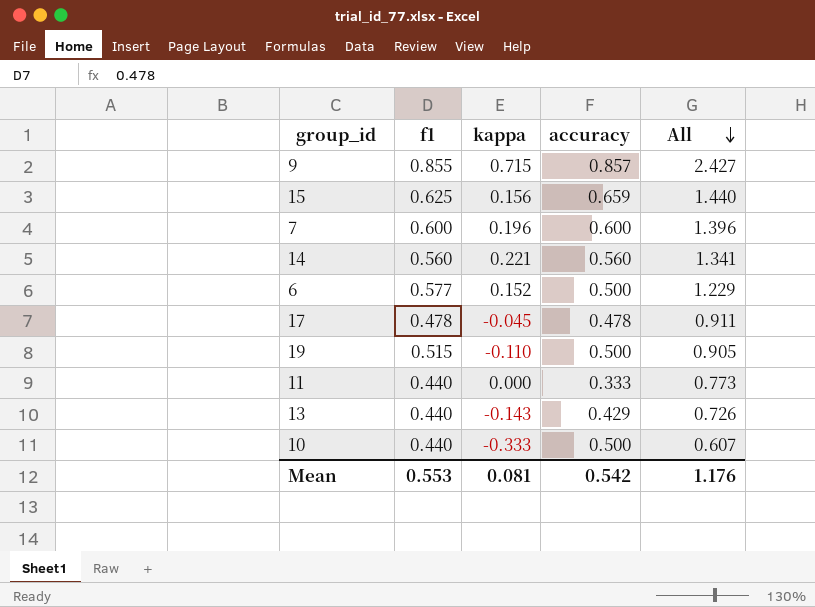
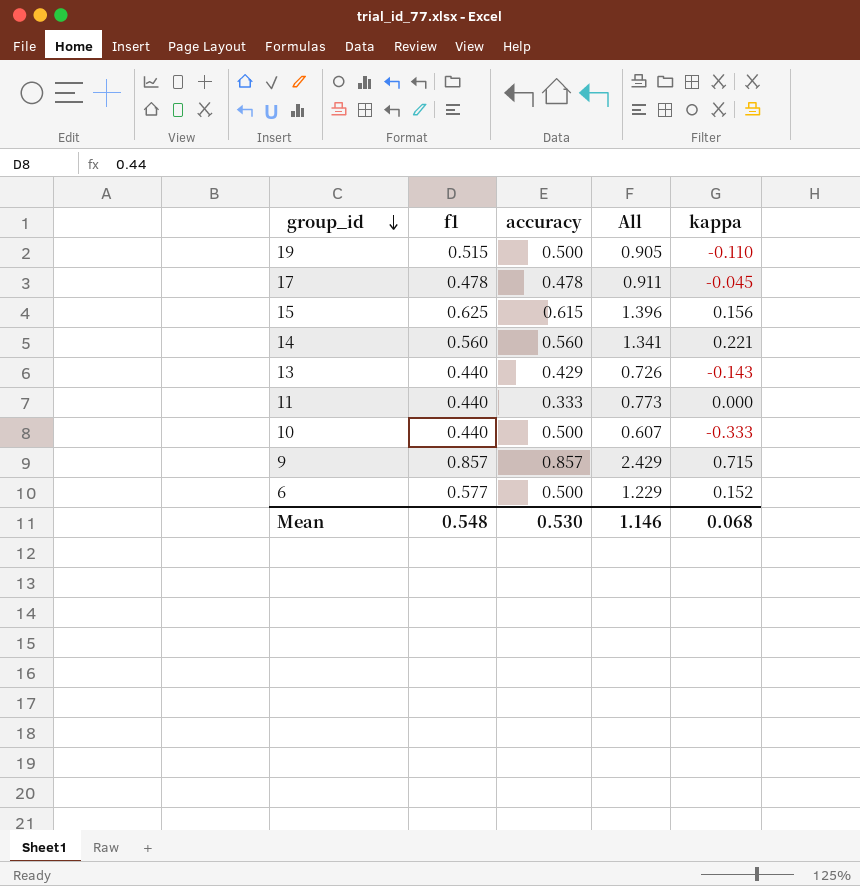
row order: All descending -> group_id descending
column kappa | position: 3 -> 5
row 7: 0.600 | 0.196 | 0.600 | 1.396 -> none
15 | accuracy: 0.659 -> 0.615
15 | All: 1.440 -> 1.396
9 | f1: 0.855 -> 0.857
9 | All: 2.427 -> 2.429
Mean | f1: 0.553 -> 0.548
Mean | accuracy: 0.542 -> 0.530
Mean | All: 1.176 -> 1.146
Mean | kappa: 0.081 -> 0.068

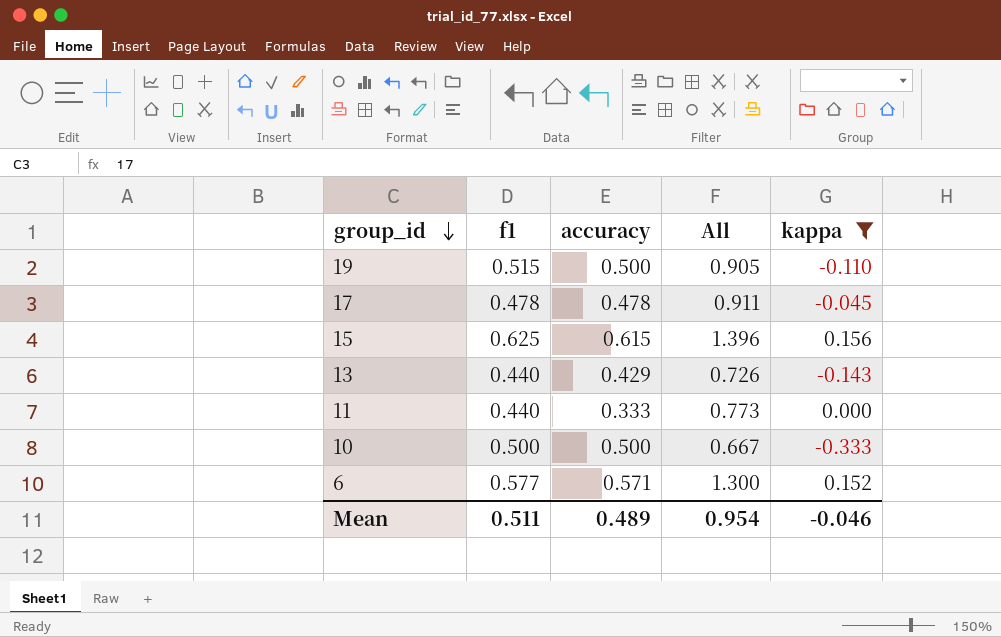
filter: none -> kappa <= 0.156
10 | f1: 0.440 -> 0.500
10 | All: 0.607 -> 0.667
6 | accuracy: 0.500 -> 0.571
6 | All: 1.229 -> 1.300
Mean | f1: 0.548 -> 0.511
Mean | accuracy: 0.530 -> 0.489
Mean | All: 1.146 -> 0.954
Mean | kappa: 0.068 -> -0.046

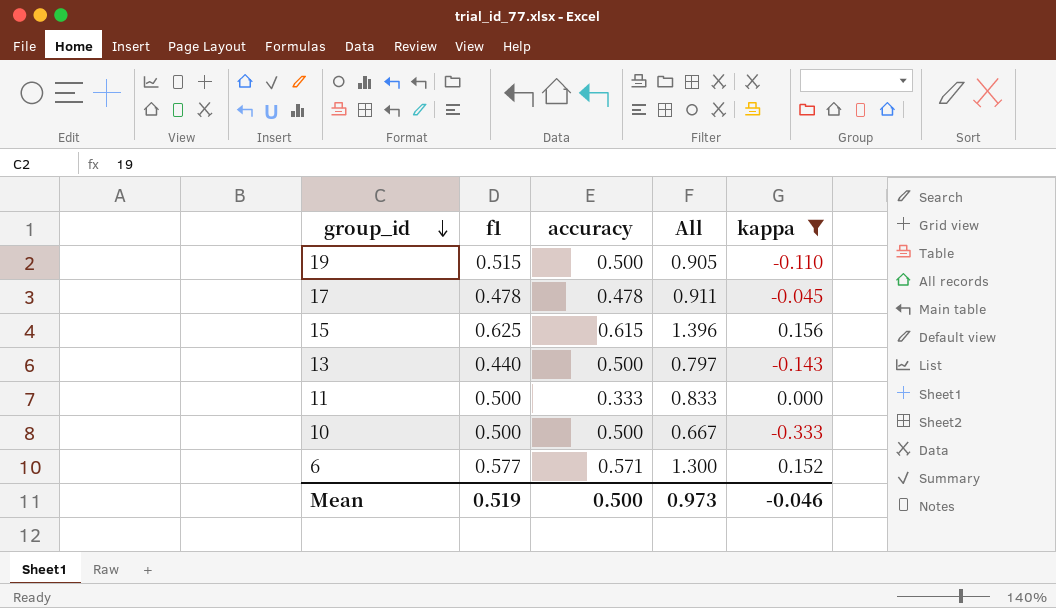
13 | accuracy: 0.429 -> 0.500
13 | All: 0.726 -> 0.797
11 | f1: 0.440 -> 0.500
11 | All: 0.773 -> 0.833
Mean | f1: 0.511 -> 0.519
Mean | accuracy: 0.489 -> 0.500
Mean | All: 0.954 -> 0.973

